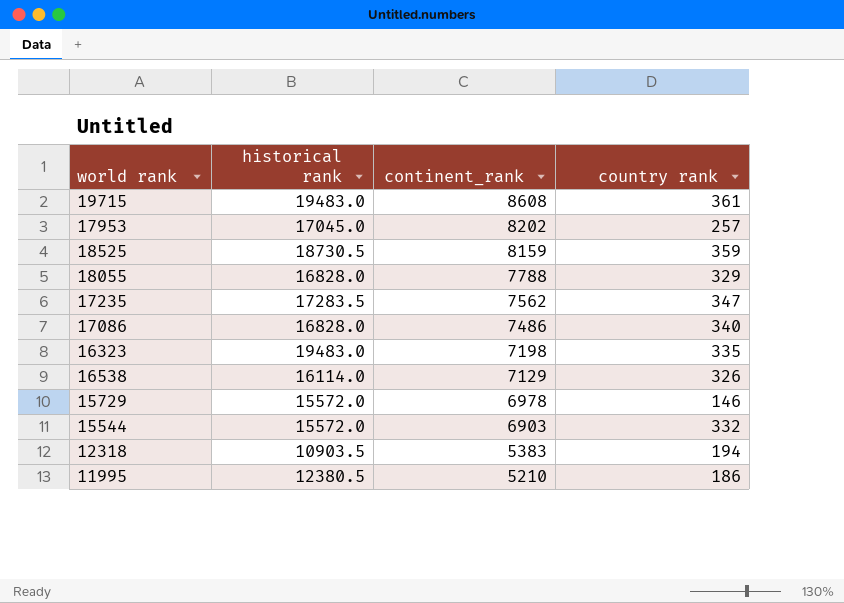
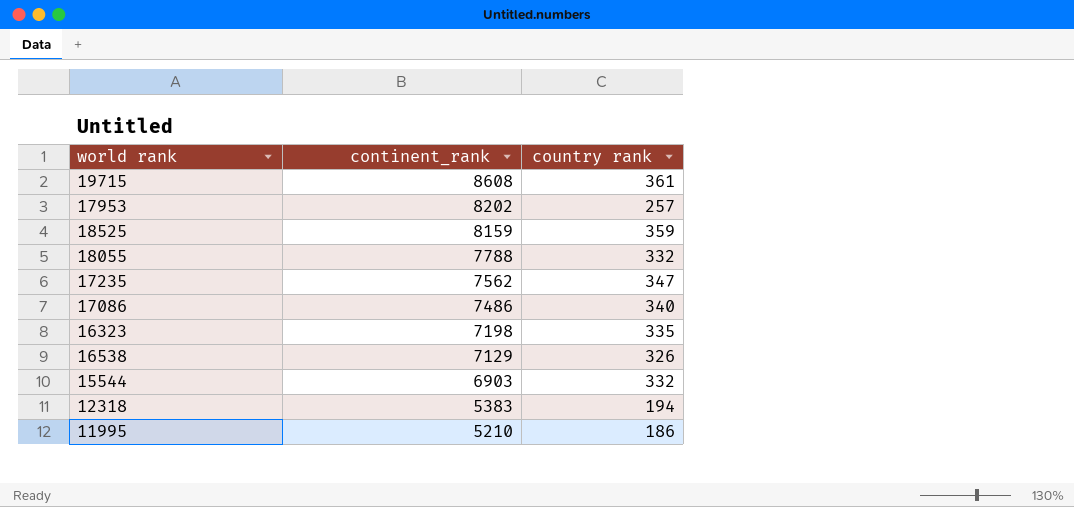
column historical rank | position: 2 -> none
row 15729: 15572.0 | 6978 | 146 -> none
18055 | country rank: 329 -> 332

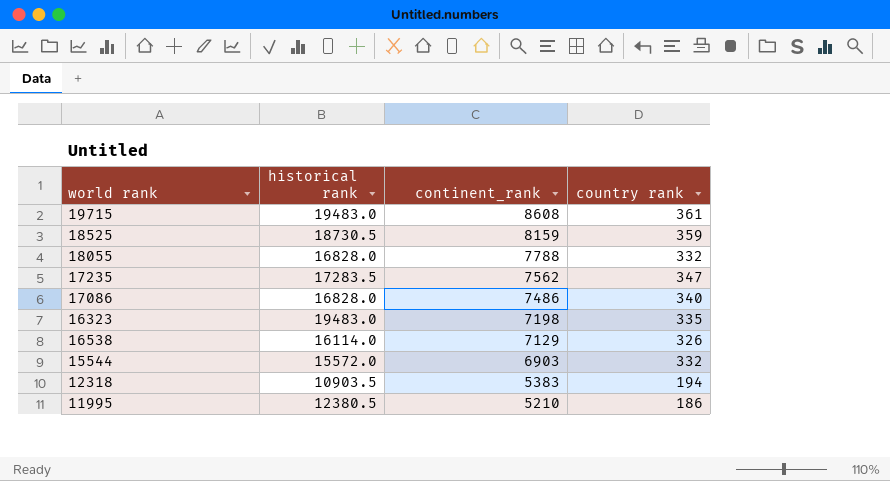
column historical rank | position: none -> 2
row 17953: 8202 | 257 -> none

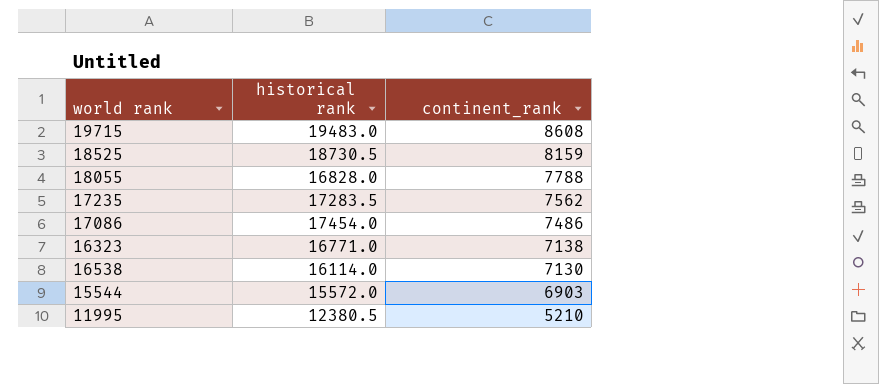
column country rank | position: 4 -> none
row 12318: 10903.5 | 5383 | 194 -> none
17086 | historical rank: 16828.0 -> 17454.0
16323 | historical rank: 19483.0 -> 16771.0
16323 | continent_rank: 7198 -> 7138
16538 | continent_rank: 7129 -> 7130

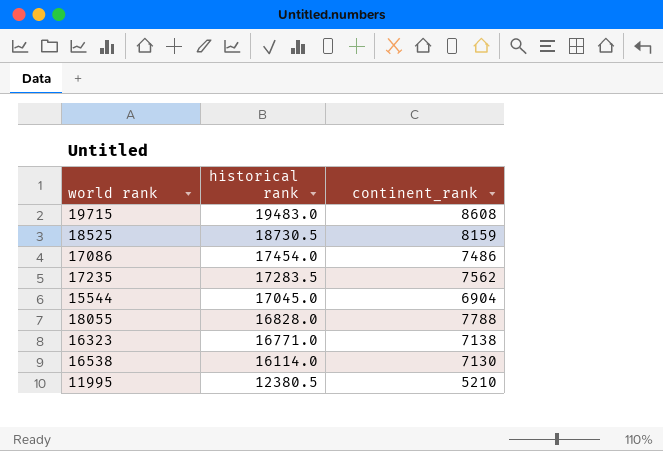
row order: continent_rank descending -> historical rank descending
15544 | historical rank: 15572.0 -> 17045.0
15544 | continent_rank: 6903 -> 6904

